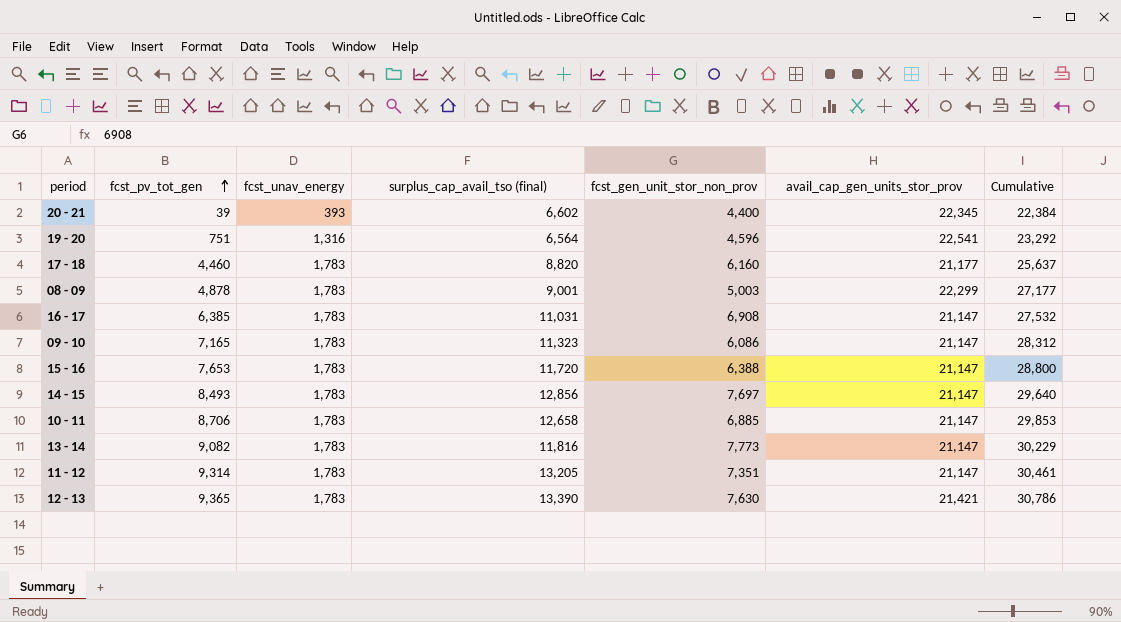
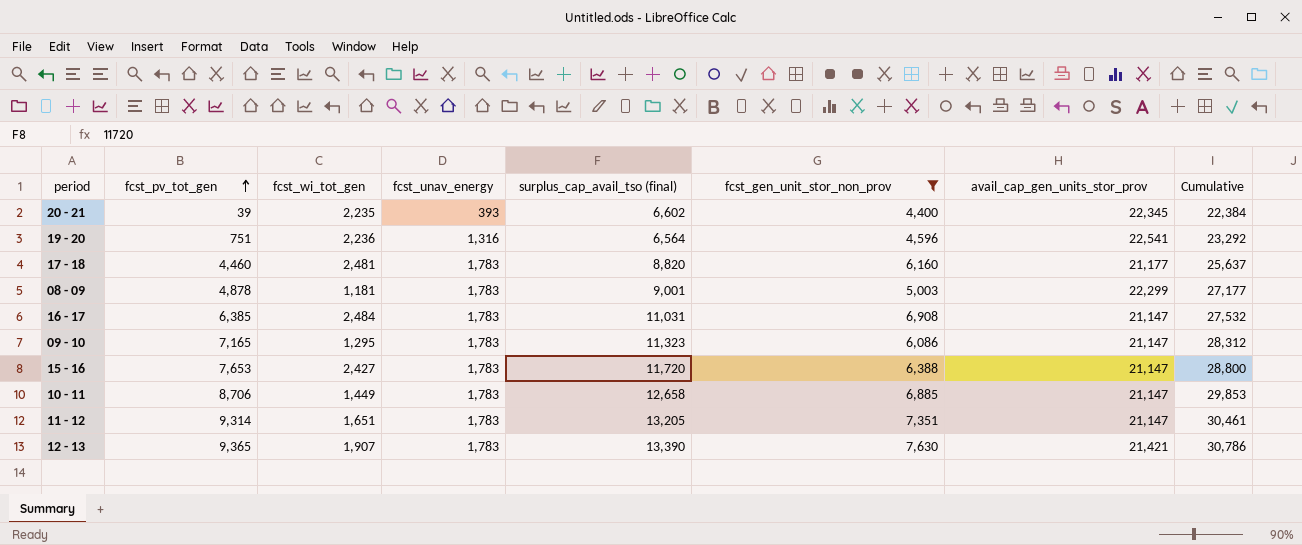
filter: none -> fcst_gen_unit_stor_non_prov <= 7,630
column fcst_wi_tot_gen | position: none -> 3

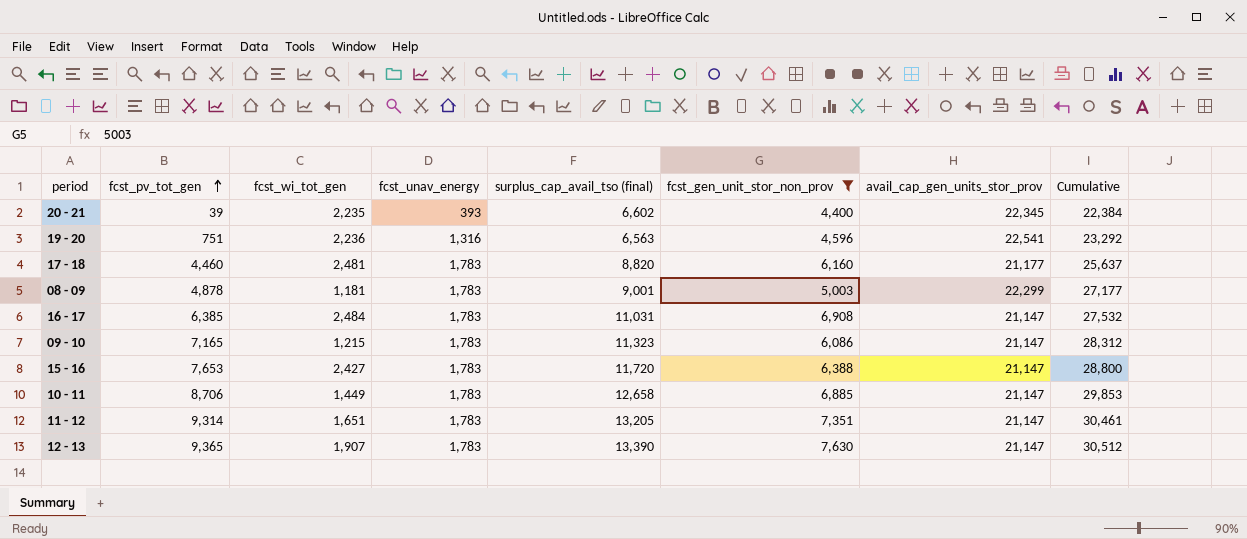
19 - 20 | surplus_cap_avail_tso (final): 6,564 -> 6,563
09 - 10 | fcst_wi_tot_gen: 1,295 -> 1,215
12 - 13 | avail_cap_gen_units_stor_prov: 21,421 -> 21,147
12 - 13 | Cumulative: 30,786 -> 30,512

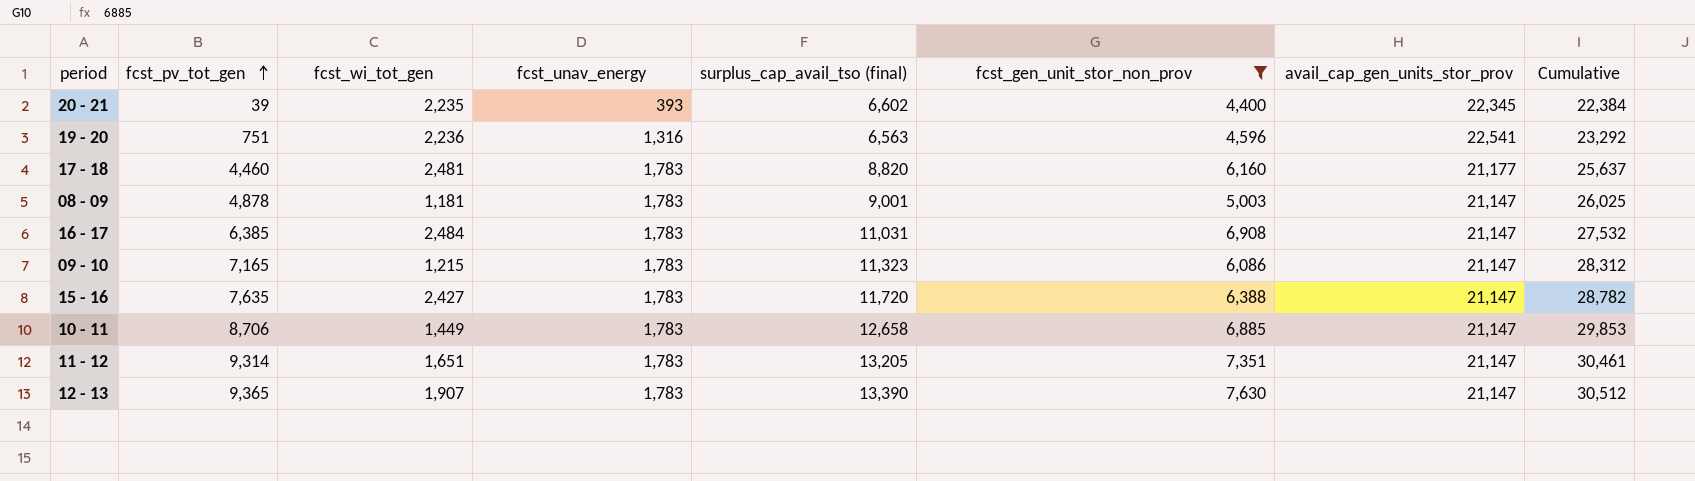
08 - 09 | avail_cap_gen_units_stor_prov: 22,299 -> 21,147
08 - 09 | Cumulative: 27,177 -> 26,025
15 - 16 | fcst_pv_tot_gen: 7,653 -> 7,635
15 - 16 | Cumulative: 28,800 -> 28,782

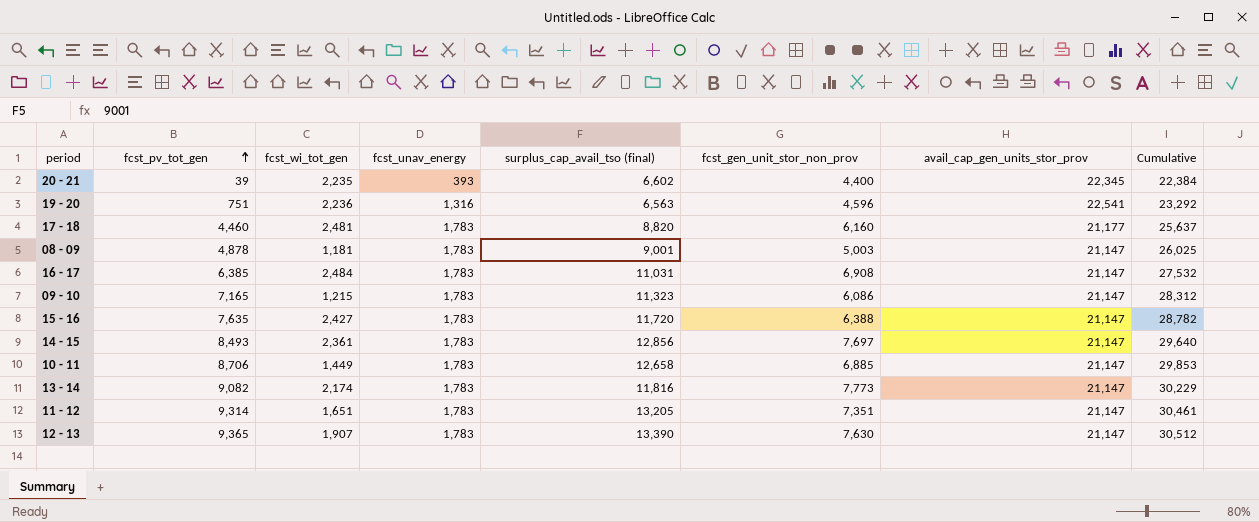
filter: fcst_gen_unit_stor_non_prov <= 7,630 -> none

